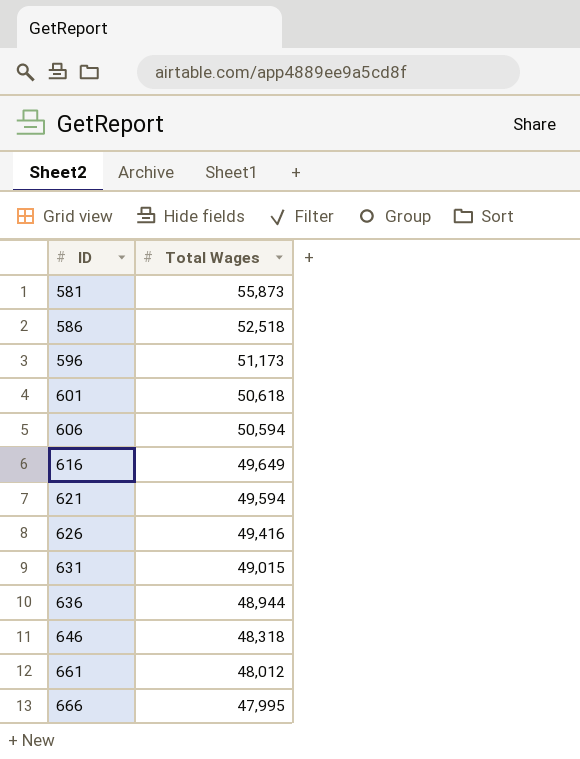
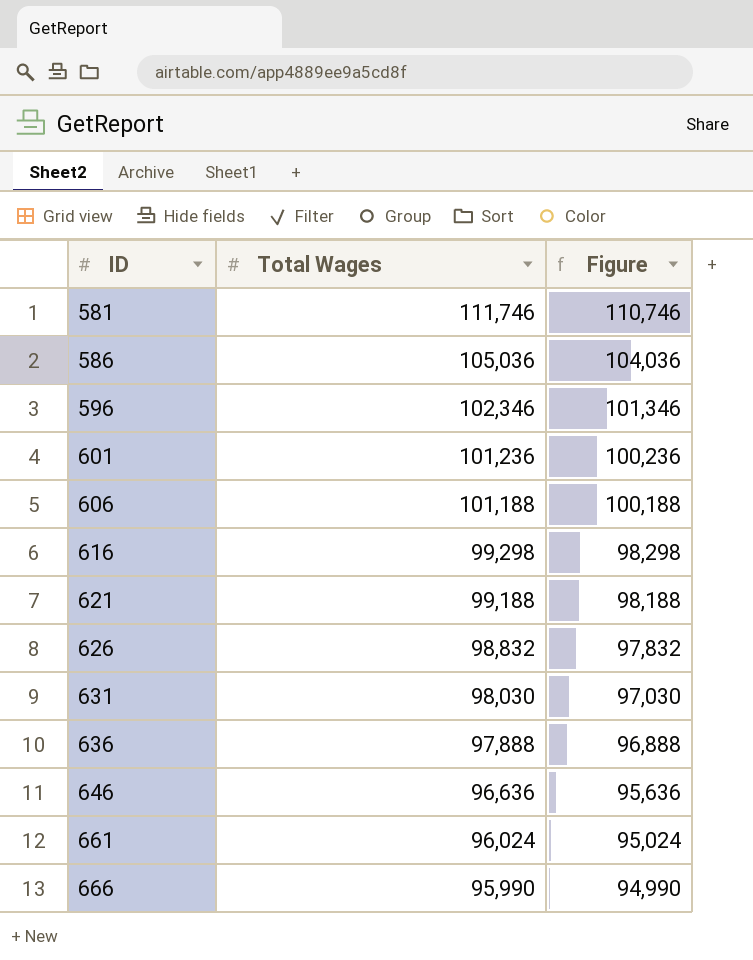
column Figure | formula: none -> [Total Wages] - 1000
581 | Total Wages: 55,873 -> 111,746
586 | Total Wages: 52,518 -> 105,036
596 | Total Wages: 51,173 -> 102,346
601 | Total Wages: 50,618 -> 101,236
606 | Total Wages: 50,594 -> 101,188
616 | Total Wages: 49,649 -> 99,298
621 | Total Wages: 49,594 -> 99,188
626 | Total Wages: 49,416 -> 98,832
631 | Total Wages: 49,015 -> 98,030
636 | Total Wages: 48,944 -> 97,888
646 | Total Wages: 48,318 -> 96,636
661 | Total Wages: 48,012 -> 96,024
666 | Total Wages: 47,995 -> 95,990

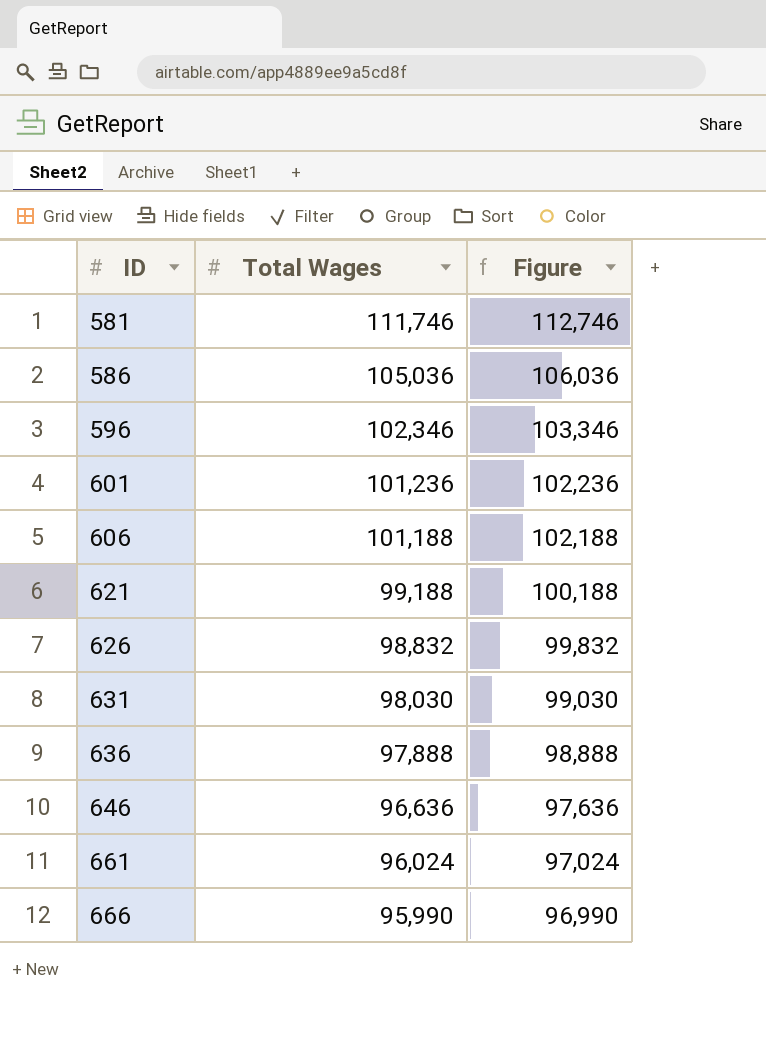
column Figure | formula: [Total Wages] - 1000 -> [Total Wages] + 1000
row 616: 99,298 | 98,298 -> none

